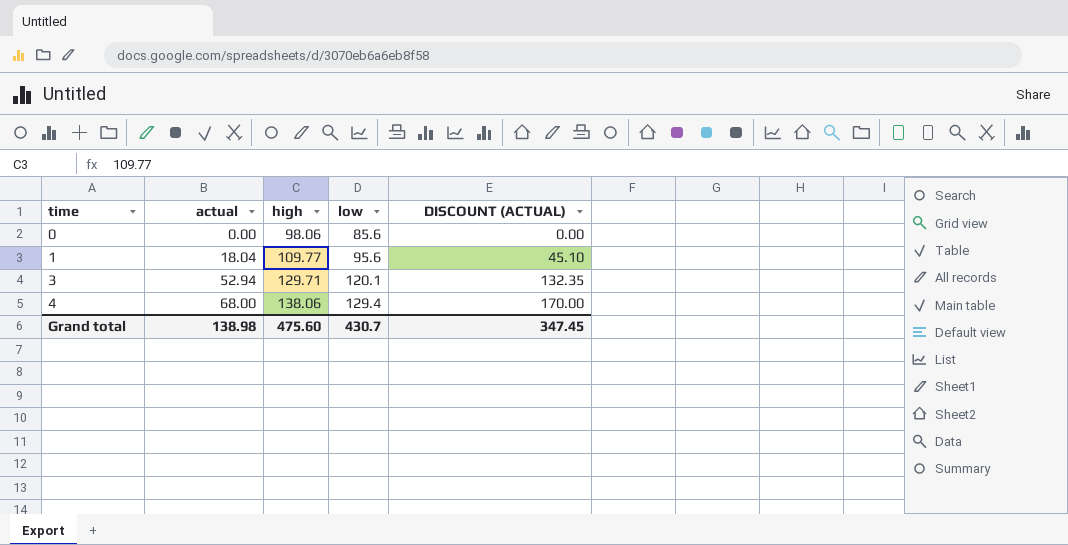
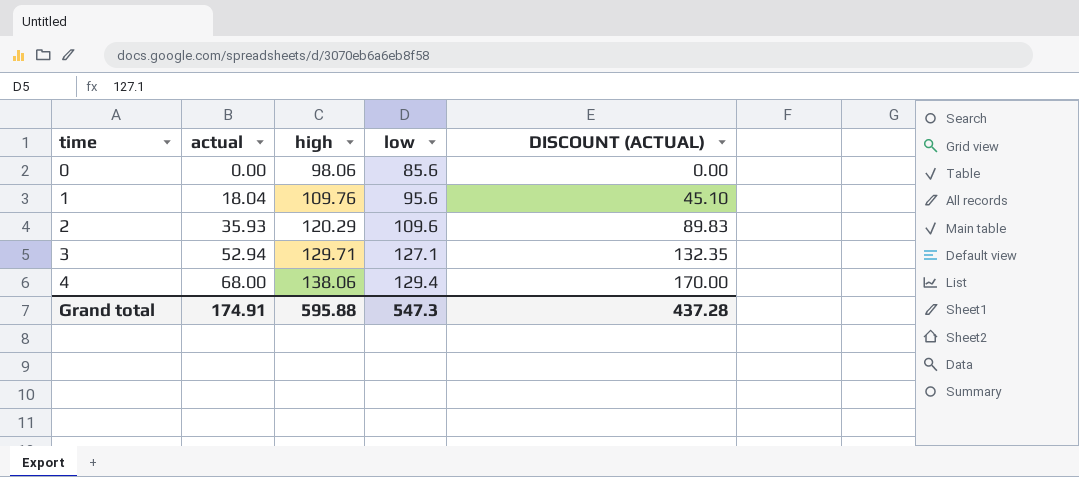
1 | high: 109.77 -> 109.76
row 2: none -> 35.93 | 120.29 | 109.6 | 89.83
3 | low: 120.1 -> 127.1
Grand total | actual: 138.98 -> 174.91
Grand total | high: 475.60 -> 595.88
Grand total | low: 430.7 -> 547.3
Grand total | DISCOUNT (ACTUAL): 347.45 -> 437.28

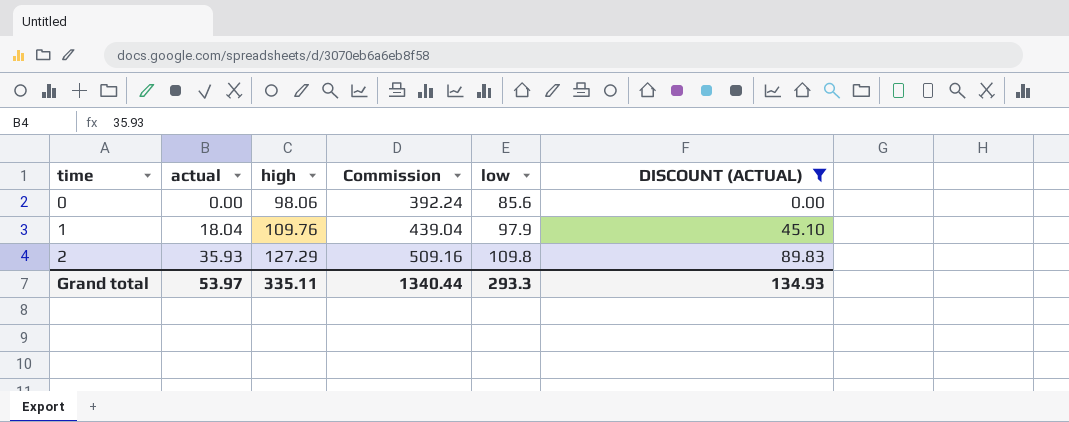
filter: none -> DISCOUNT (ACTUAL) <= 89.83
column Commission | formula: none -> [high] * 4
1 | low: 95.6 -> 97.9
2 | high: 120.29 -> 127.29
2 | low: 109.6 -> 109.8
Grand total | actual: 174.91 -> 53.97
Grand total | high: 595.88 -> 335.11
Grand total | low: 547.3 -> 293.3
Grand total | DISCOUNT (ACTUAL): 437.28 -> 134.93

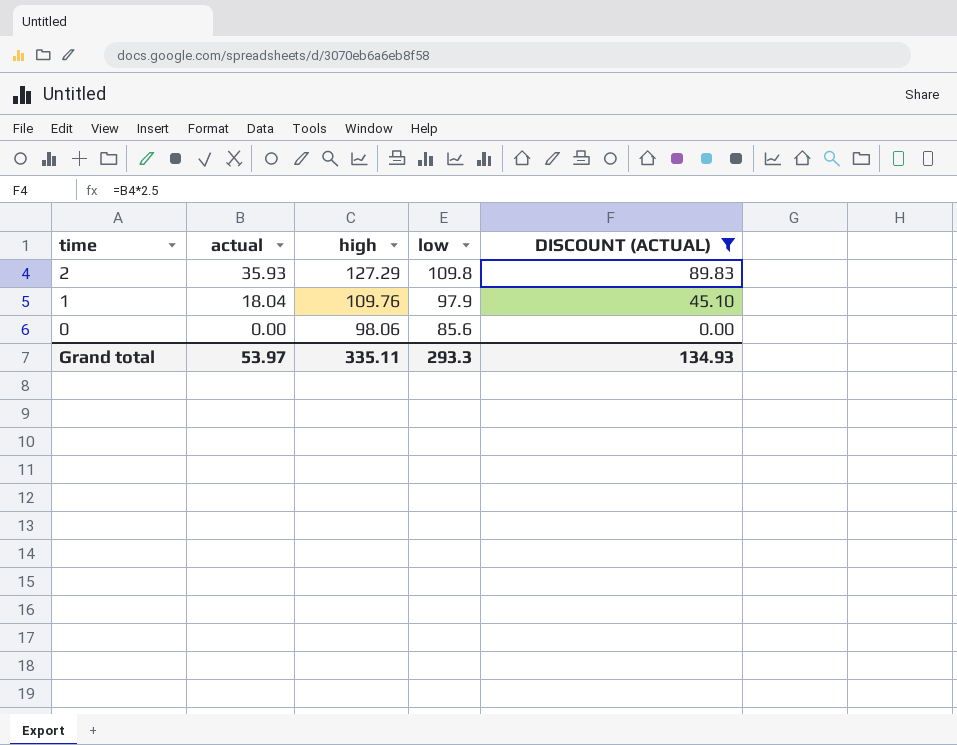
row order: time ascending -> time descending
column Commission | formula: [high] * 4 -> none

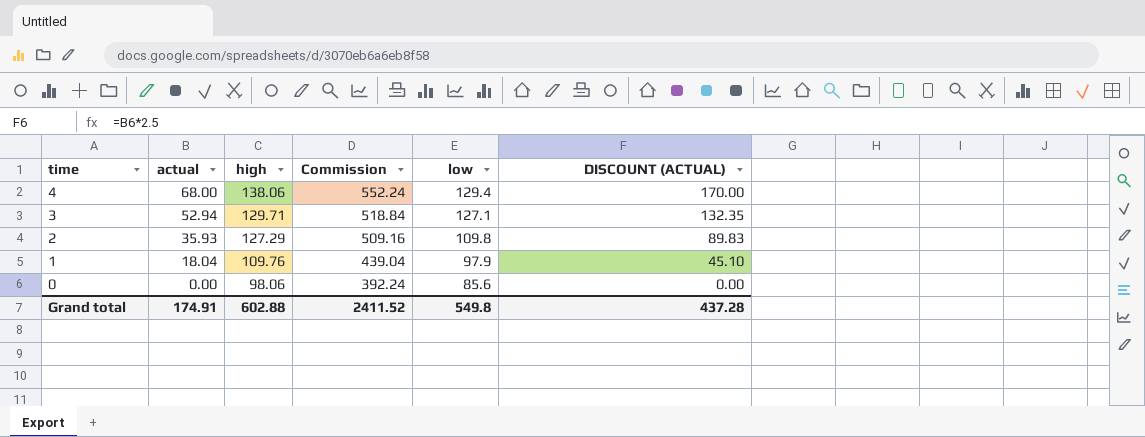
filter: DISCOUNT (ACTUAL) <= 89.83 -> none
column Commission | formula: none -> [high] * 4
Grand total | actual: 53.97 -> 174.91
Grand total | high: 335.11 -> 602.88
Grand total | low: 293.3 -> 549.8
Grand total | DISCOUNT (ACTUAL): 134.93 -> 437.28

